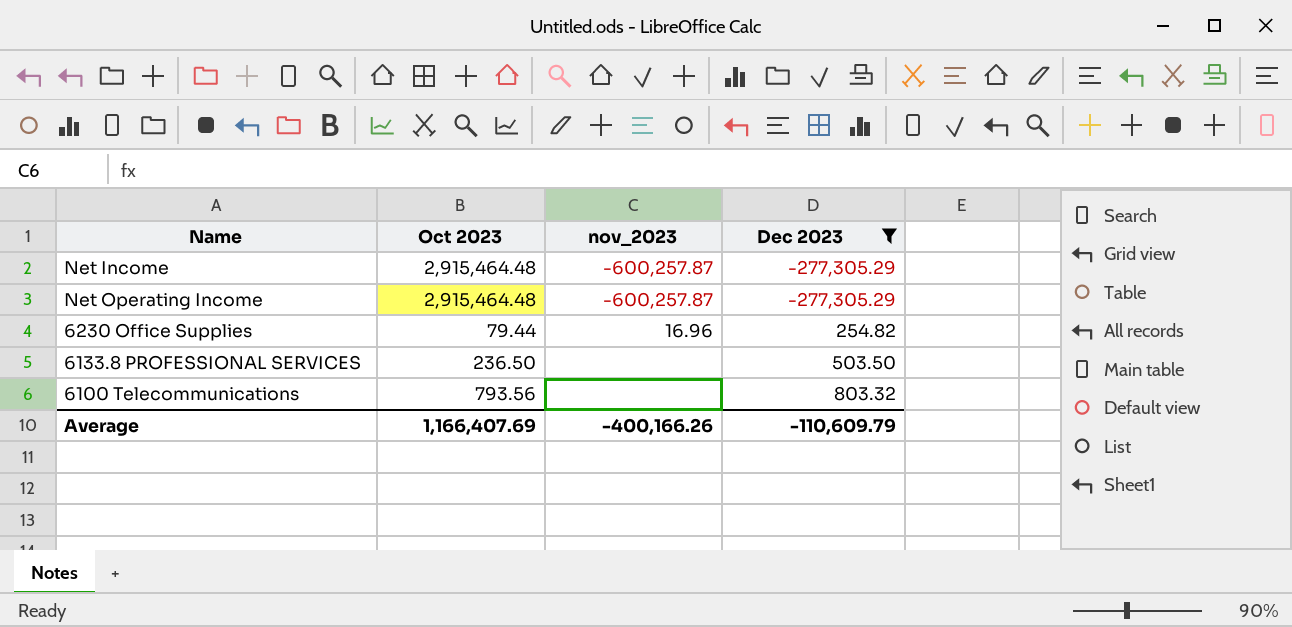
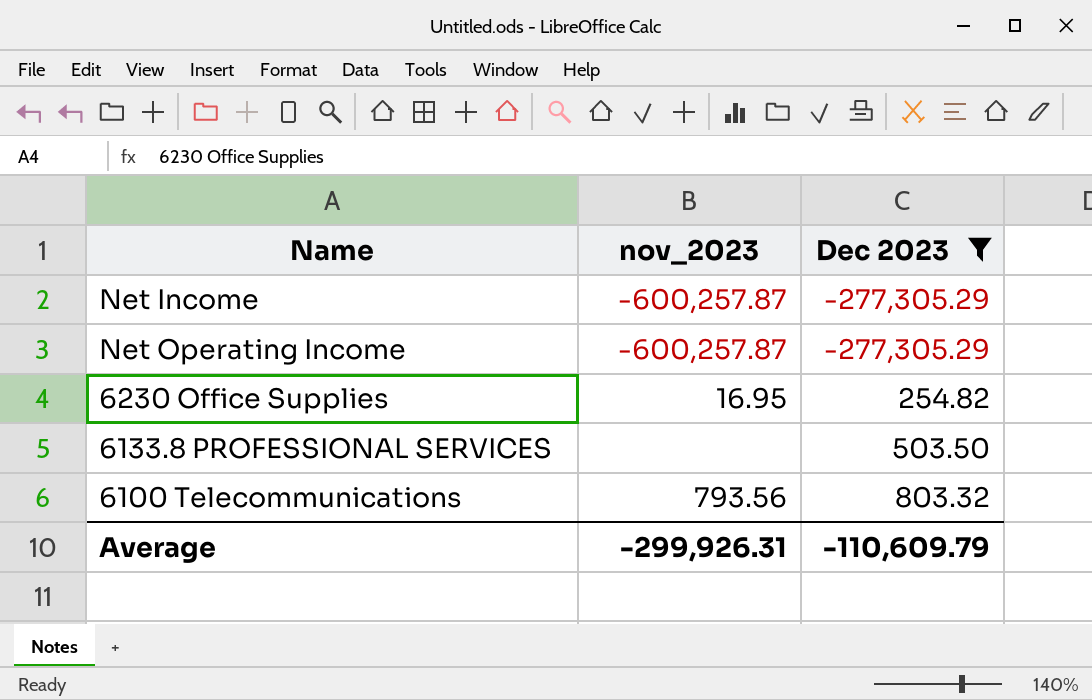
column Oct 2023 | position: 2 -> none
6230 Office Supplies | nov_2023: 16.96 -> 16.95
6100 Telecommunications | nov_2023: none -> 793.56
Average | nov_2023: -400,166.26 -> -299,926.31

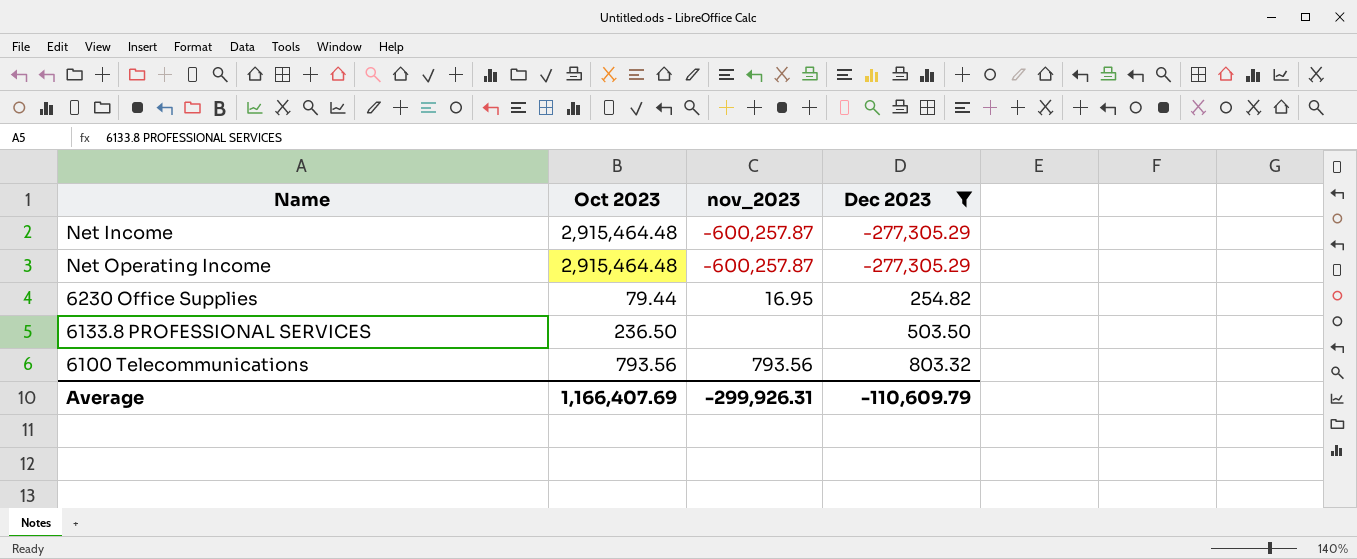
column Oct 2023 | position: none -> 2

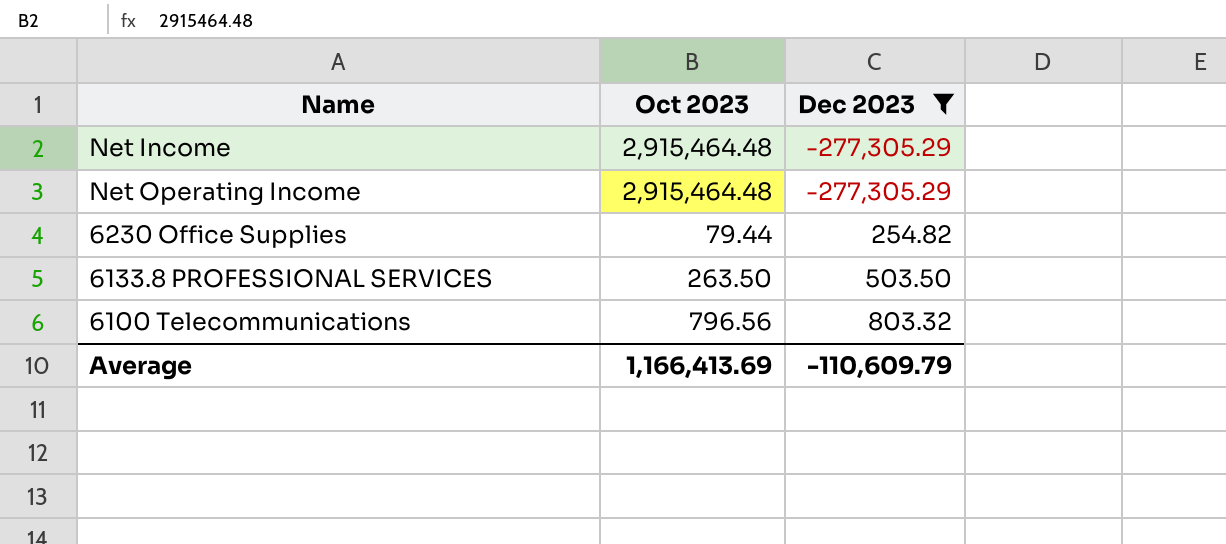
column nov_2023 | position: 3 -> none
6133.8 PROFESSIONAL SERVICES | Oct 2023: 236.50 -> 263.50
6100 Telecommunications | Oct 2023: 793.56 -> 796.56
Average | Oct 2023: 1,166,407.69 -> 1,166,413.69

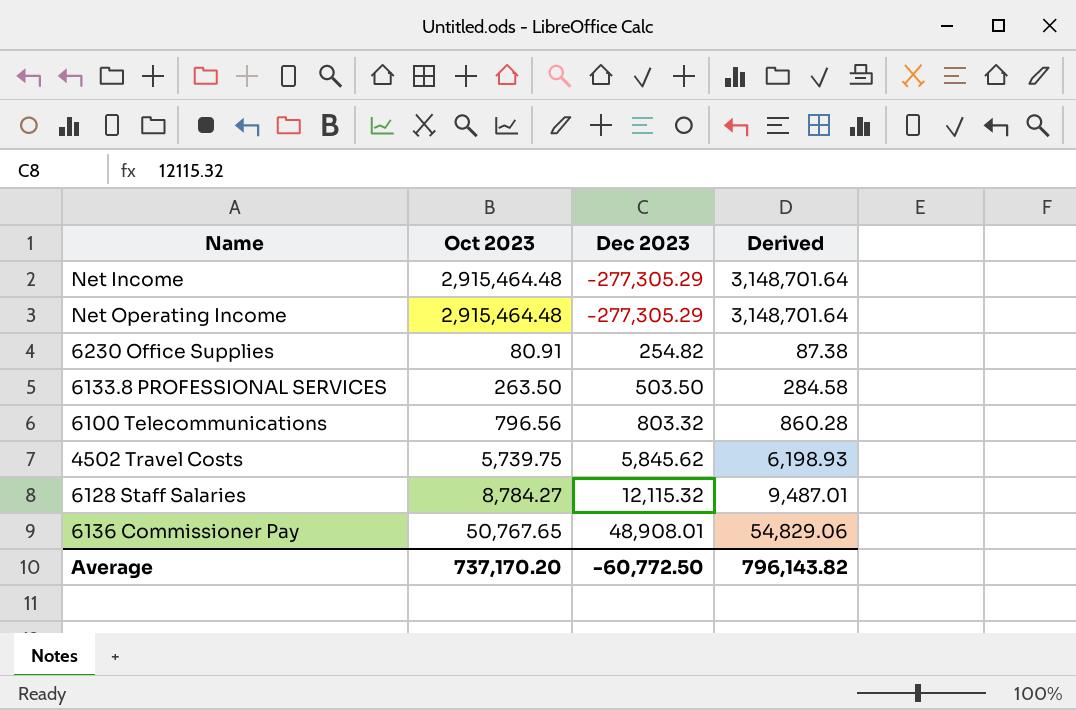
filter: Dec 2023 <= 803.32 -> none
column Derived | formula: none -> [Oct 2023] * 1.08
6230 Office Supplies | Oct 2023: 79.44 -> 80.91
Average | Oct 2023: 1,166,413.69 -> 737,170.20
Average | Dec 2023: -110,609.79 -> -60,772.50

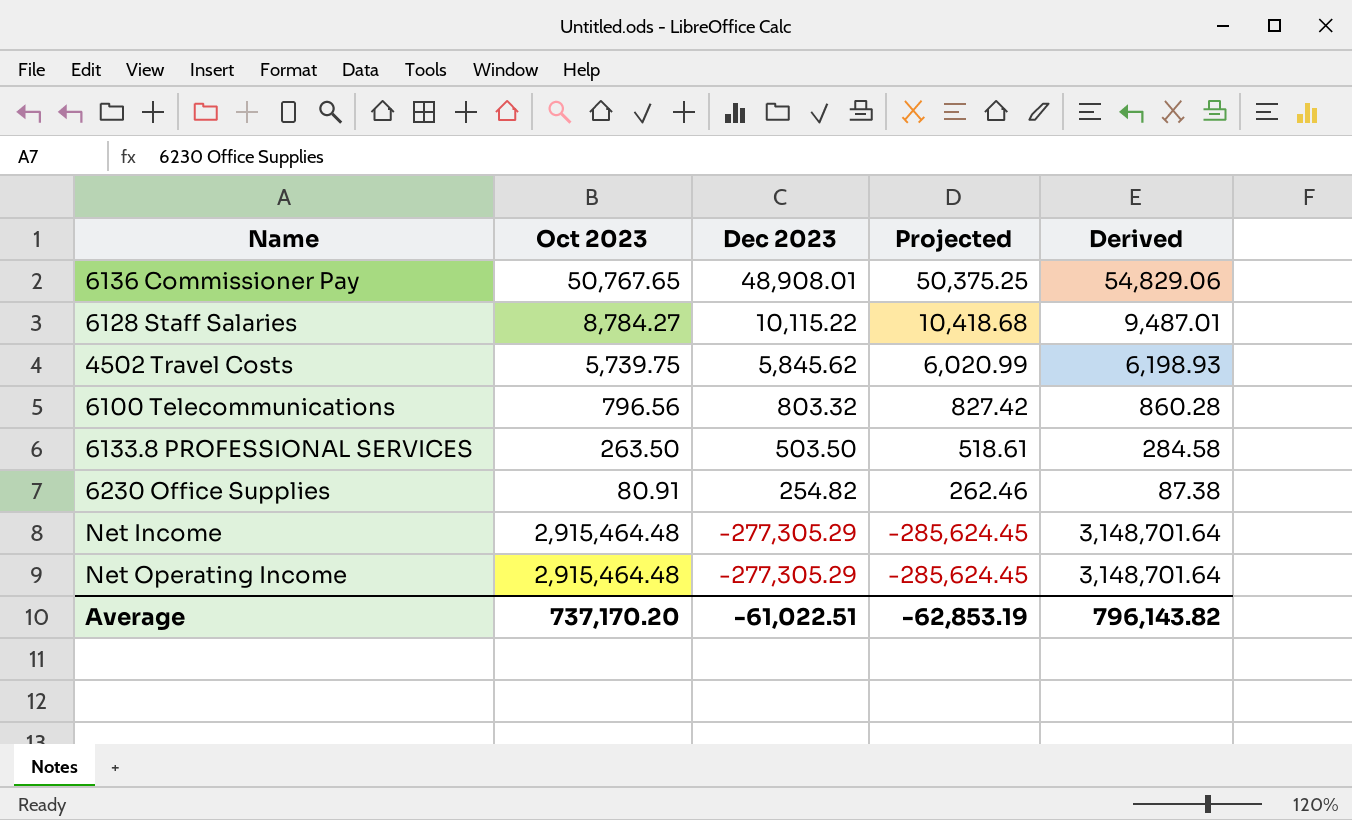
row order: Dec 2023 ascending -> Dec 2023 descending
column Projected | formula: none -> [Dec 2023] * 1.03
6128 Staff Salaries | Dec 2023: 12,115.32 -> 10,115.22
Average | Dec 2023: -60,772.50 -> -61,022.51

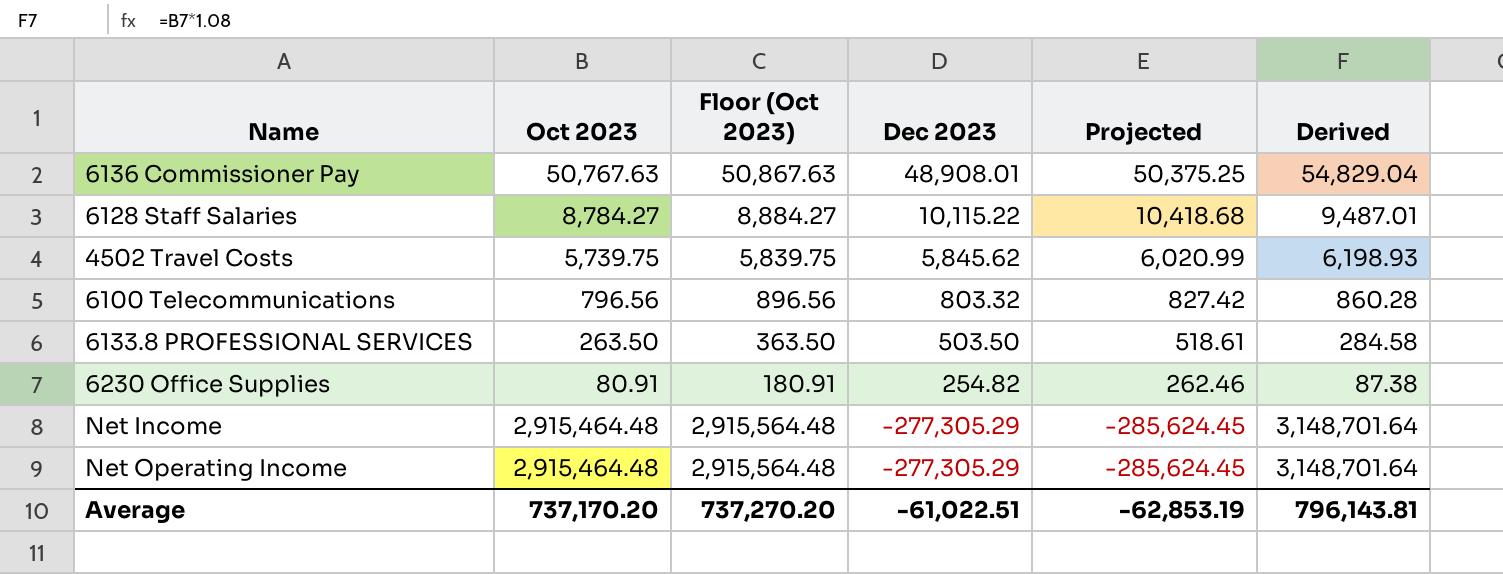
column Floor (Oct 2023) | formula: none -> [Oct 2023] + 100
6136 Commissioner Pay | Oct 2023: 50,767.65 -> 50,767.63
6136 Commissioner Pay | Derived: 54,829.06 -> 54,829.04
Average | Derived: 796,143.82 -> 796,143.81

